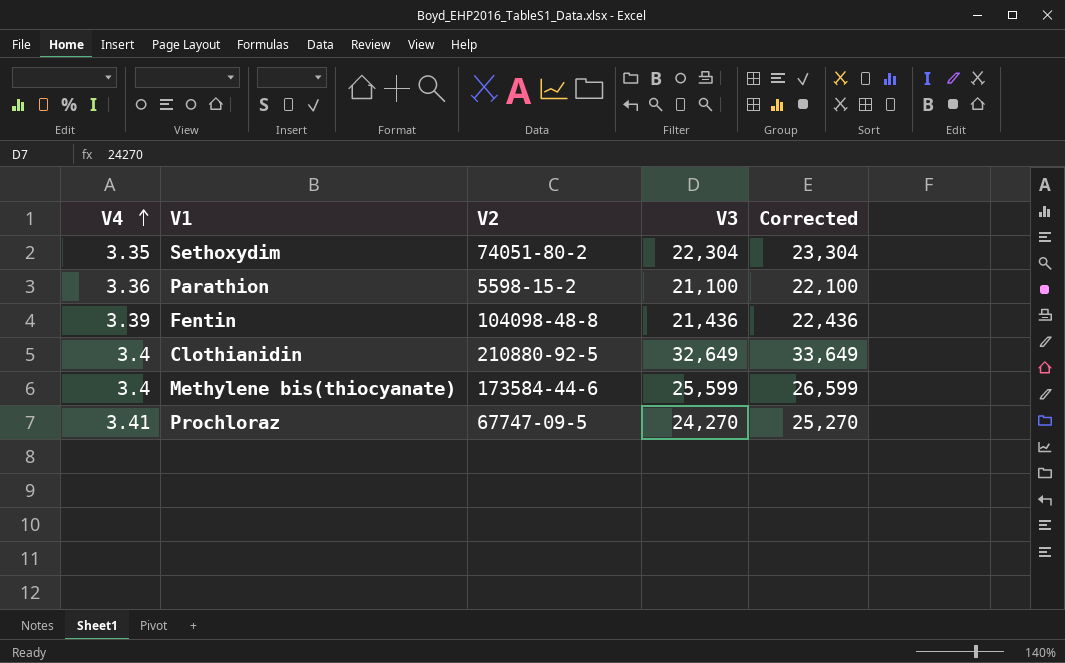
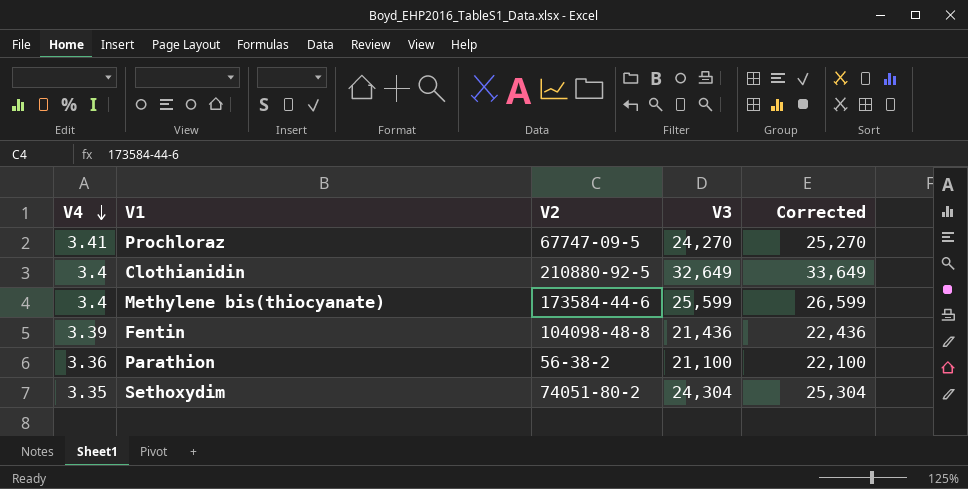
row order: V4 ascending -> V4 descending
Parathion | V2: 5598-15-2 -> 56-38-2
Sethoxydim | V3: 22,304 -> 24,304
Sethoxydim | Corrected: 23,304 -> 25,304

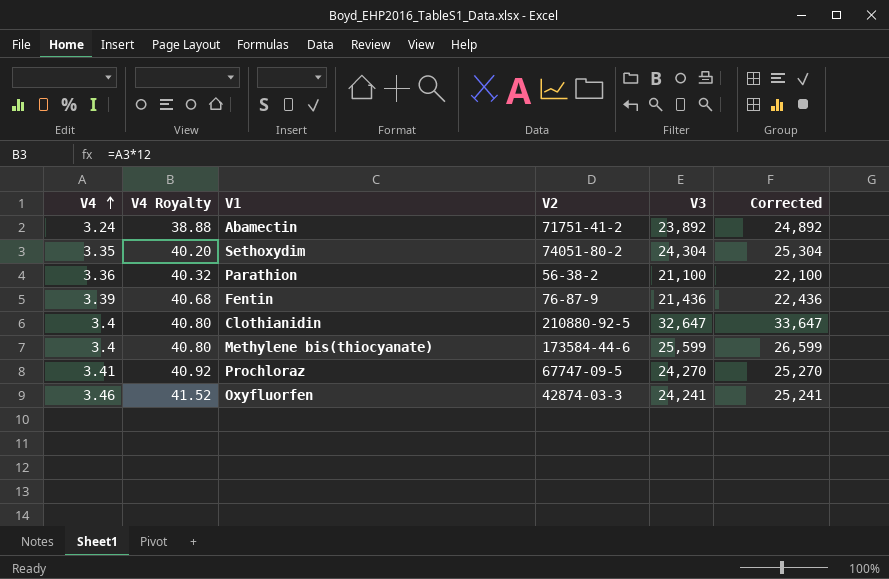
row order: V4 descending -> V4 ascending
column V4 Royalty | formula: none -> [V4] * 12
row Abamectin: none -> 3.24 | 38.88 | 71751-41-2 | 23,892 | 24,892
Fentin | V2: 104098-48-8 -> 76-87-9
Clothianidin | V3: 32,649 -> 32,647
Clothianidin | Corrected: 33,649 -> 33,647
row Oxyfluorfen: none -> 3.46 | 41.52 | 42874-03-3 | 24,241 | 25,241

